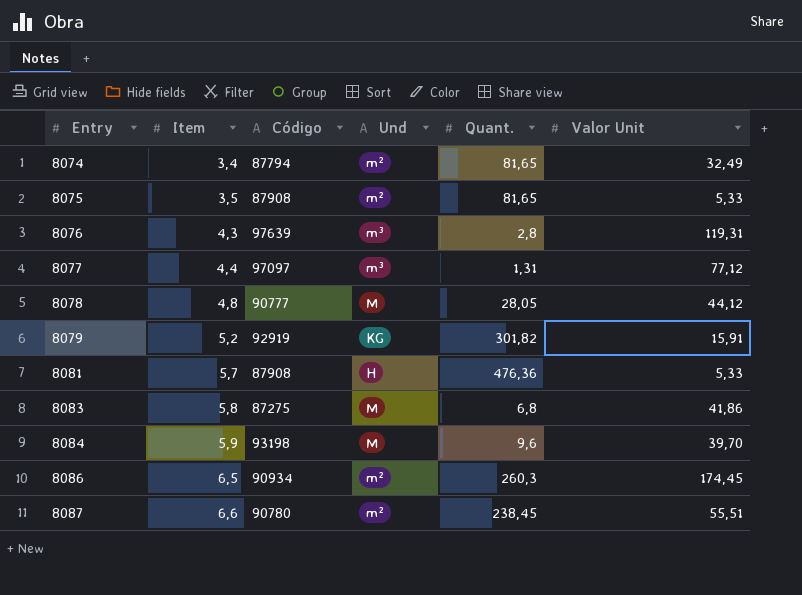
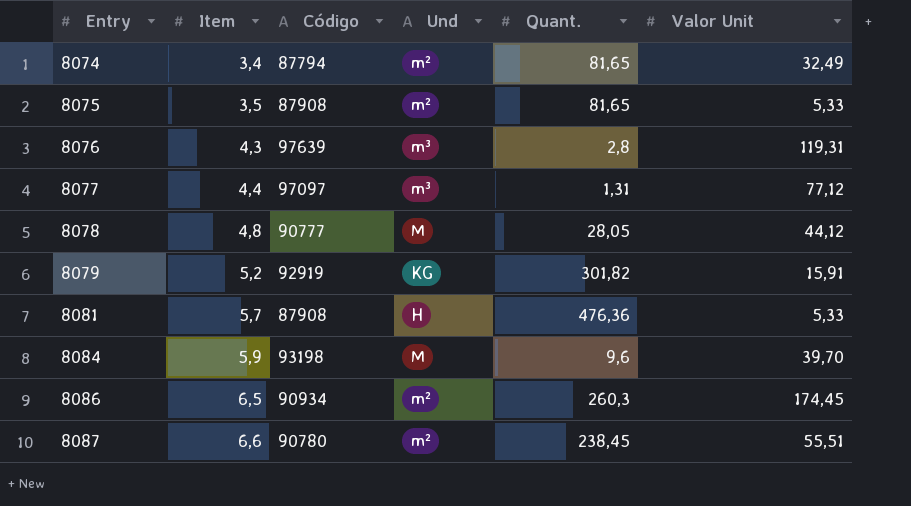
row 8083: 5,8 | 87275 | M | 6,8 | 41,86 -> none

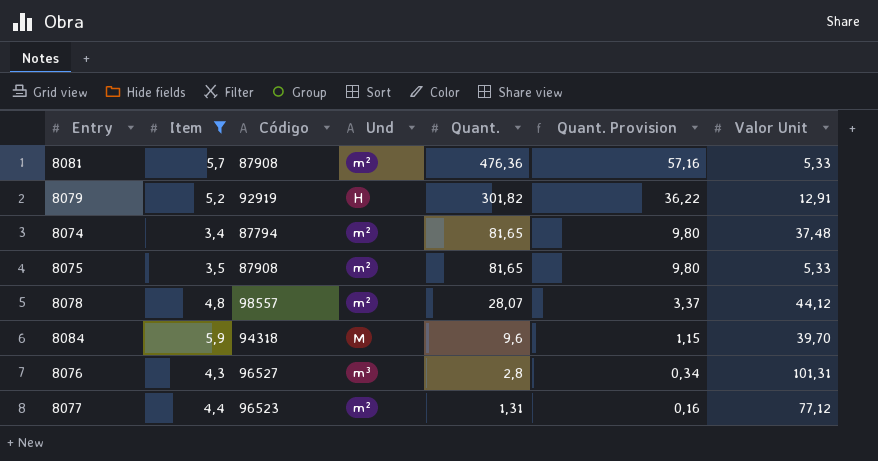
filter: none -> Item <= 5,9
row order: Entry ascending -> Quant. descending
column Quant. Provision | formula: none -> [Quant.] * 0,12
8081 | Und: H -> m²
8079 | Und: KG -> H
8079 | Valor Unit: 15,91 -> 12,91
8074 | Valor Unit: 32,49 -> 37,48
8078 | Código: 90777 -> 98557
8078 | Und: M -> m²
8078 | Quant.: 28,05 -> 28,07
8084 | Código: 93198 -> 94318
8076 | Código: 97639 -> 96527
8076 | Valor Unit: 119,31 -> 101,31
8077 | Código: 97097 -> 96523
8077 | Und: m³ -> m²

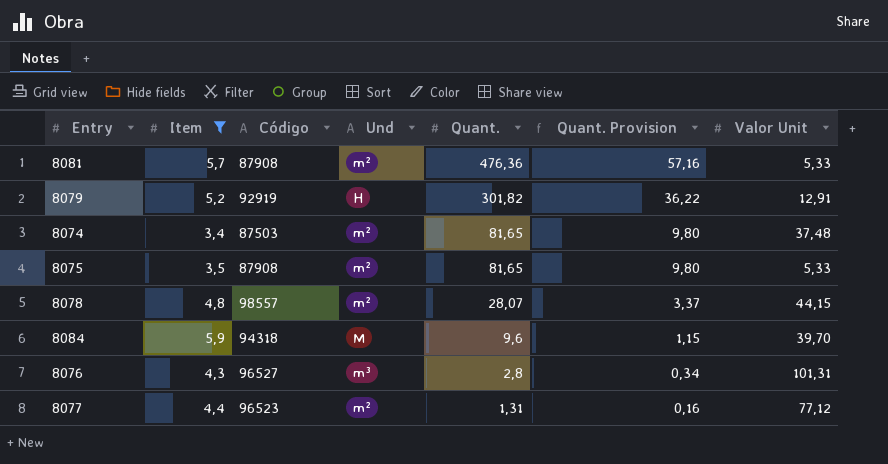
8074 | Código: 87794 -> 87503
8078 | Valor Unit: 44,12 -> 44,15

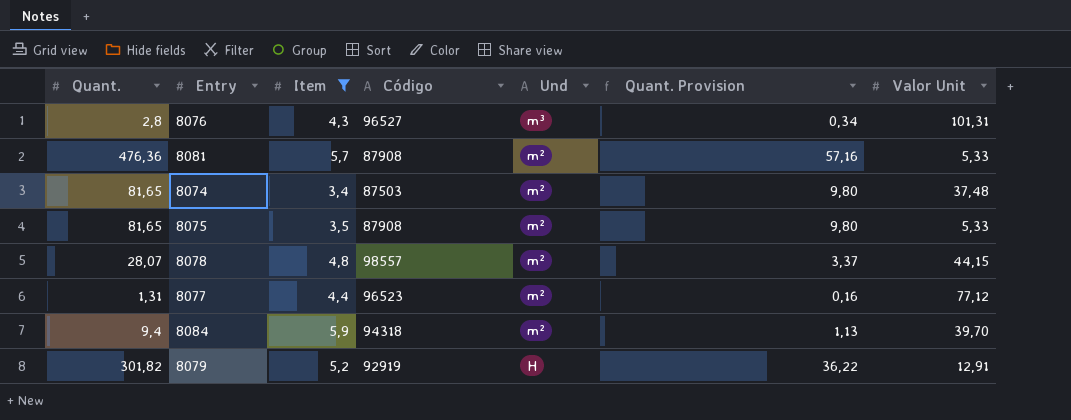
row order: Quant. descending -> Und descending
column Quant. | position: 5 -> 1
8084 | Quant.: 9,6 -> 9,4
8084 | Und: M -> m²
8084 | Quant. Provision: 1,15 -> 1,13

